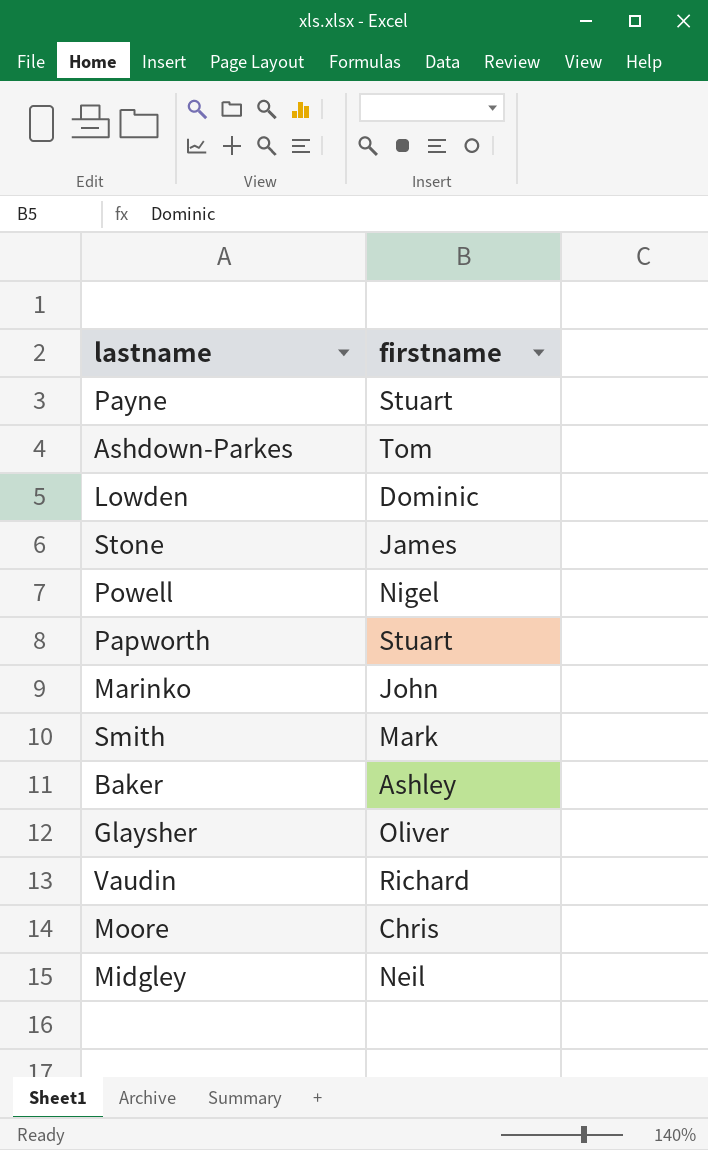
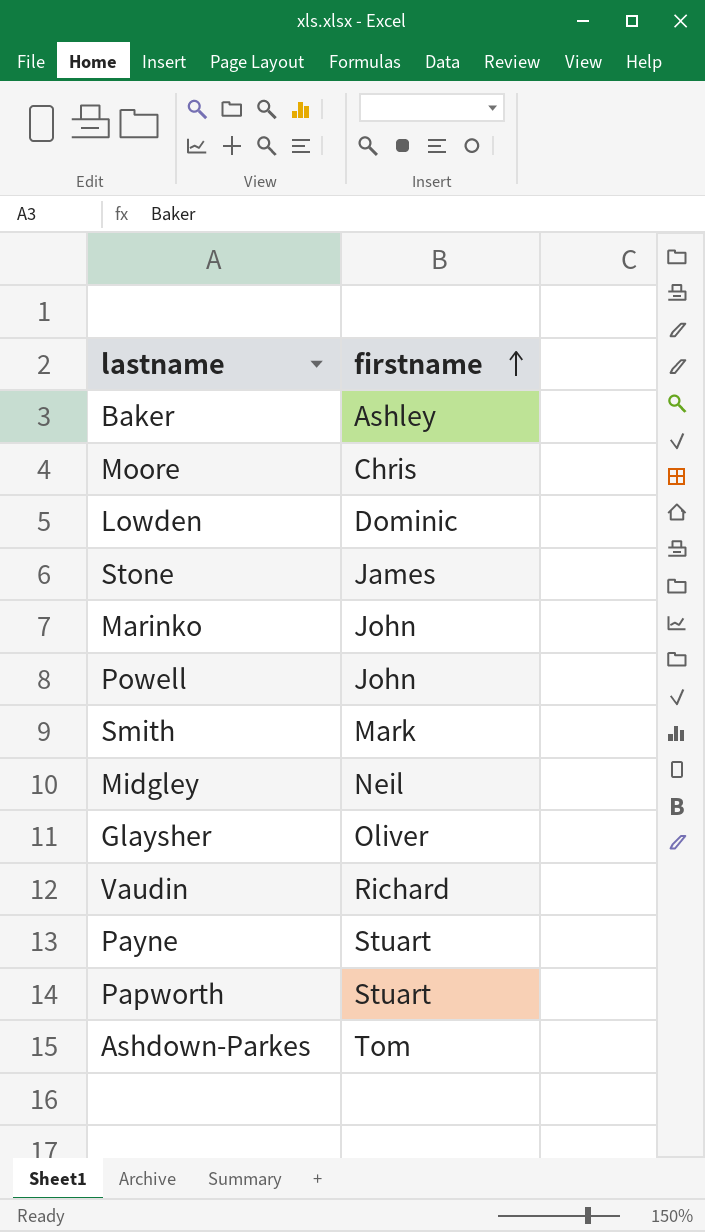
row order: none -> firstname ascending
Powell | firstname: Nigel -> John

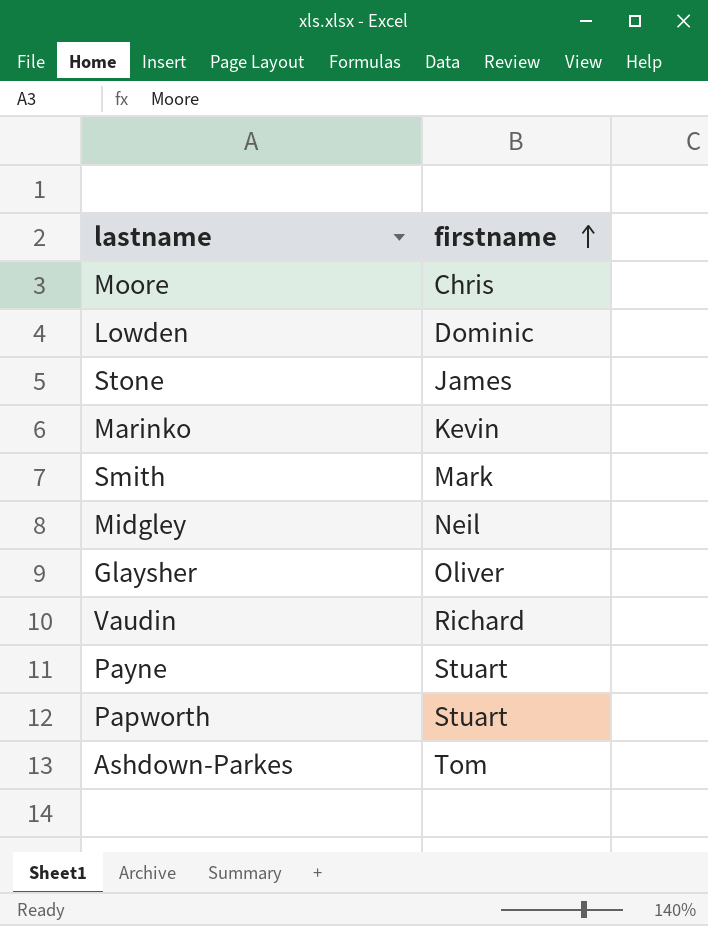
row Baker: Ashley -> none
row Powell: John -> none
Marinko | firstname: John -> Kevin

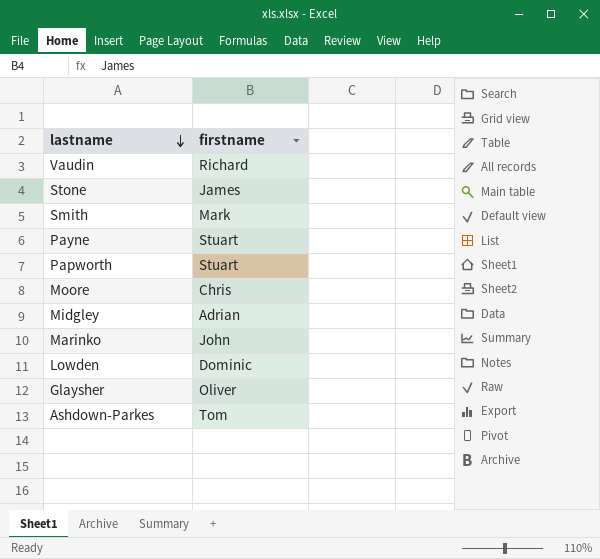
row order: firstname ascending -> lastname descending
Midgley | firstname: Neil -> Adrian
Marinko | firstname: Kevin -> John

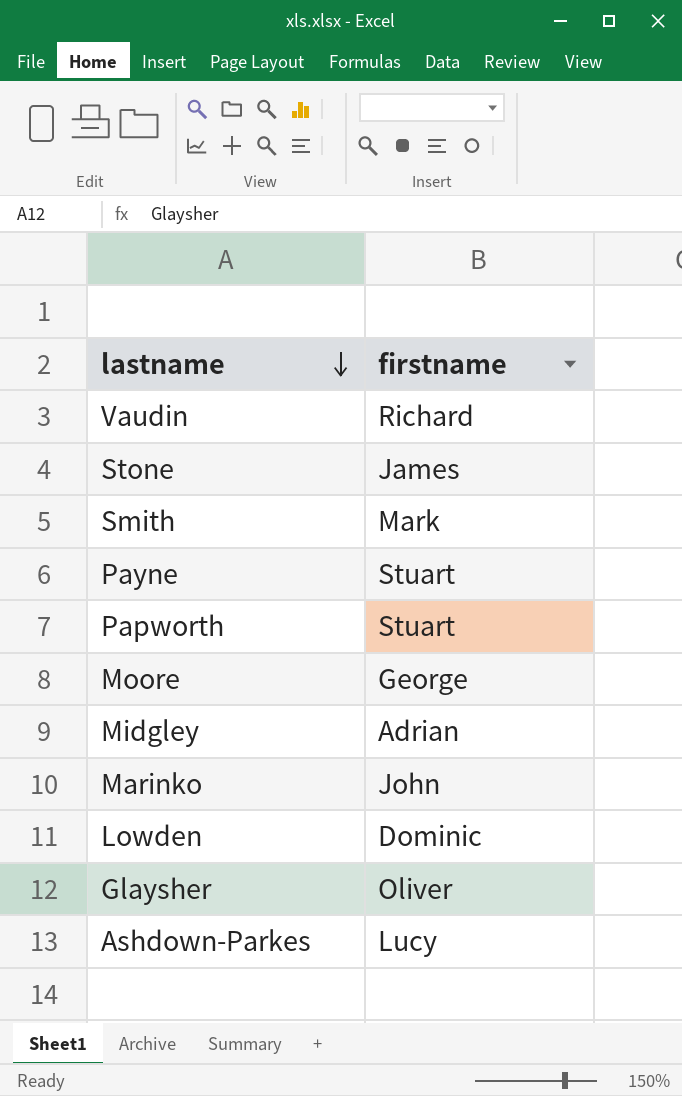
Moore | firstname: Chris -> George
Ashdown-Parkes | firstname: Tom -> Lucy

